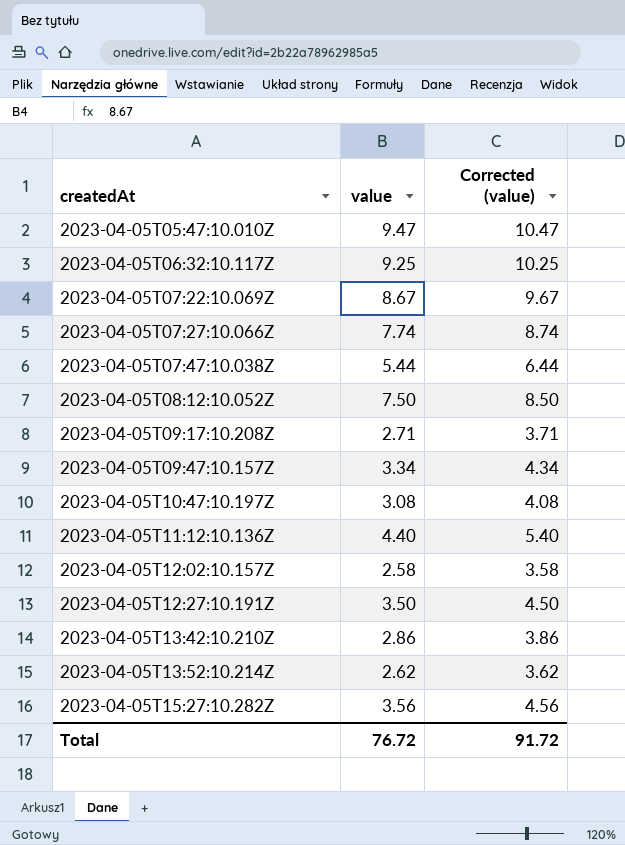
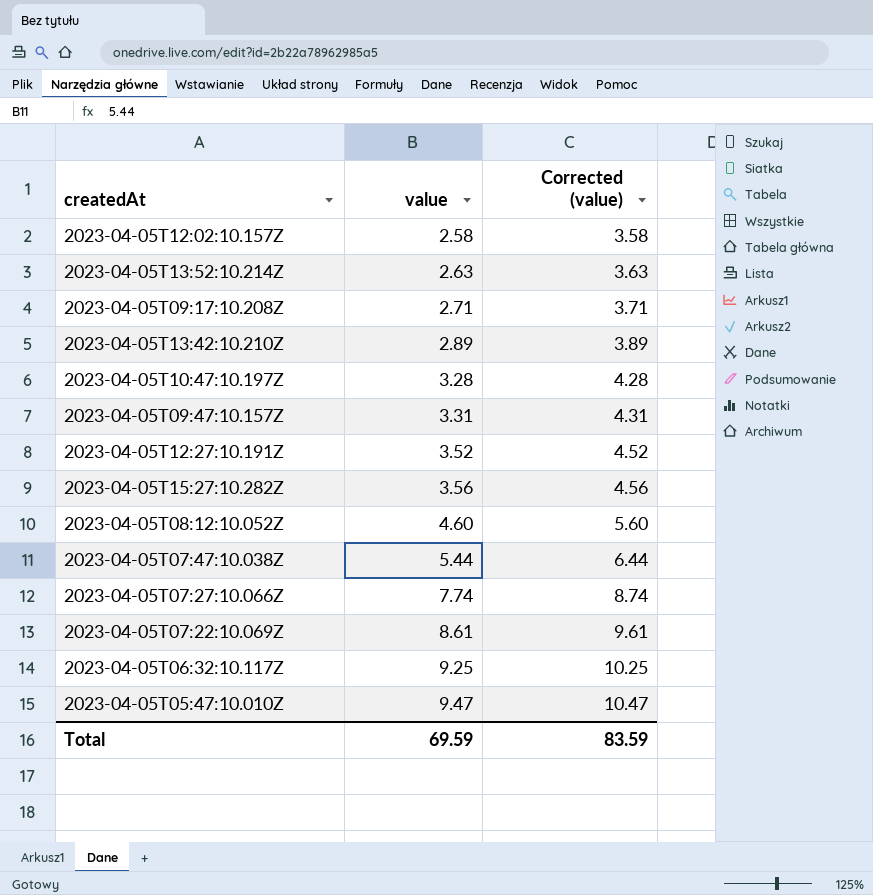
row order: createdAt ascending -> value ascending
row 2023-04-05T11:12:10.136Z: 4.40 | 5.40 -> none
2023-04-05T13:52:10.214Z | value: 2.62 -> 2.63
2023-04-05T13:52:10.214Z | Corrected (value): 3.62 -> 3.63
2023-04-05T13:42:10.210Z | value: 2.86 -> 2.89
2023-04-05T13:42:10.210Z | Corrected (value): 3.86 -> 3.89
2023-04-05T10:47:10.197Z | value: 3.08 -> 3.28
2023-04-05T10:47:10.197Z | Corrected (value): 4.08 -> 4.28
2023-04-05T09:47:10.157Z | value: 3.34 -> 3.31
2023-04-05T09:47:10.157Z | Corrected (value): 4.34 -> 4.31
2023-04-05T12:27:10.191Z | value: 3.50 -> 3.52
2023-04-05T12:27:10.191Z | Corrected (value): 4.50 -> 4.52
2023-04-05T08:12:10.052Z | value: 7.50 -> 4.60
2023-04-05T08:12:10.052Z | Corrected (value): 8.50 -> 5.60
2023-04-05T07:22:10.069Z | value: 8.67 -> 8.61
2023-04-05T07:22:10.069Z | Corrected (value): 9.67 -> 9.61
Total | value: 76.72 -> 69.59
Total | Corrected (value): 91.72 -> 83.59

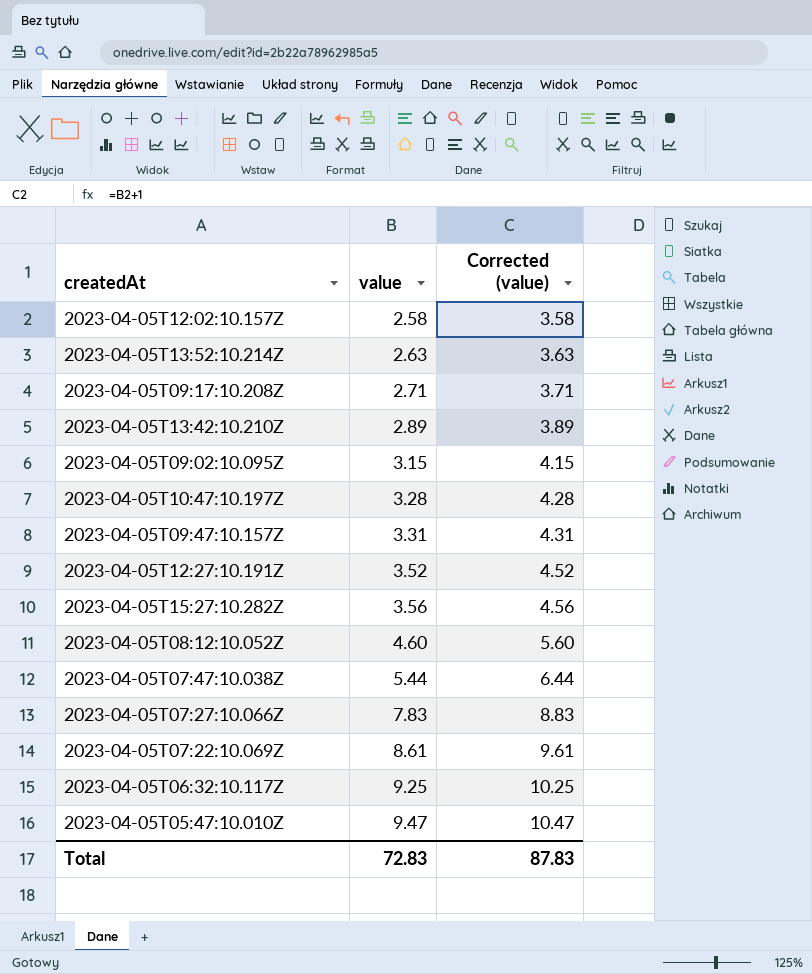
row 2023-04-05T09:02:10.095Z: none -> 3.15 | 4.15
2023-04-05T07:27:10.066Z | value: 7.74 -> 7.83
2023-04-05T07:27:10.066Z | Corrected (value): 8.74 -> 8.83
Total | value: 69.59 -> 72.83
Total | Corrected (value): 83.59 -> 87.83

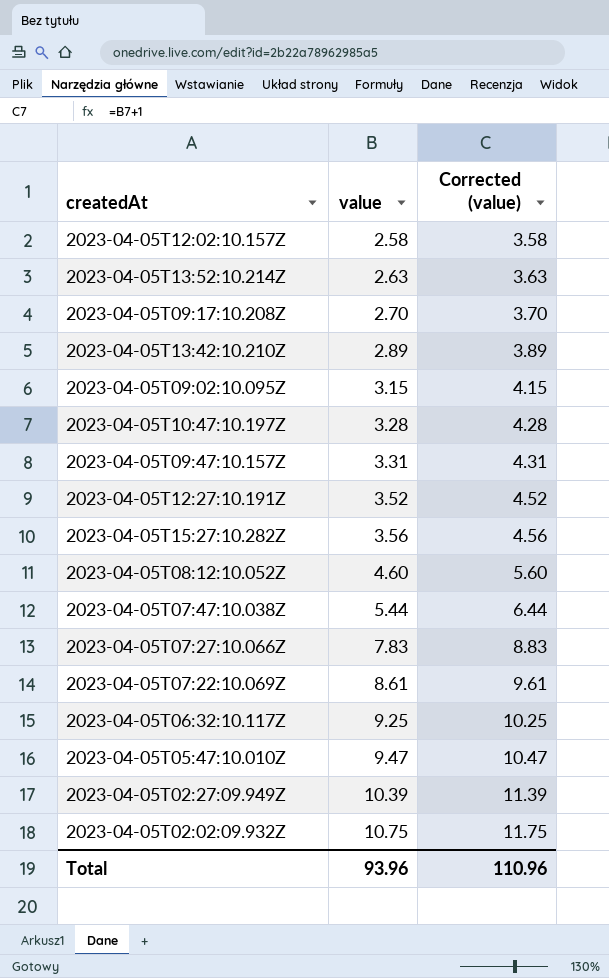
2023-04-05T09:17:10.208Z | value: 2.71 -> 2.70
2023-04-05T09:17:10.208Z | Corrected (value): 3.71 -> 3.70
row 2023-04-05T02:27:09.949Z: none -> 10.39 | 11.39
row 2023-04-05T02:02:09.932Z: none -> 10.75 | 11.75
Total | value: 72.83 -> 93.96
Total | Corrected (value): 87.83 -> 110.96

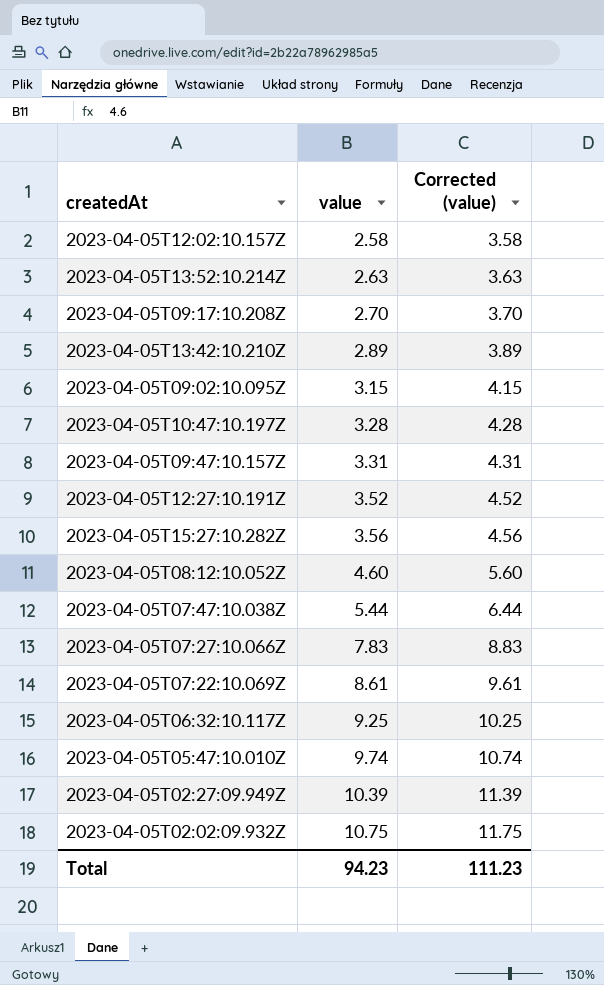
2023-04-05T05:47:10.010Z | value: 9.47 -> 9.74
2023-04-05T05:47:10.010Z | Corrected (value): 10.47 -> 10.74
Total | value: 93.96 -> 94.23
Total | Corrected (value): 110.96 -> 111.23

